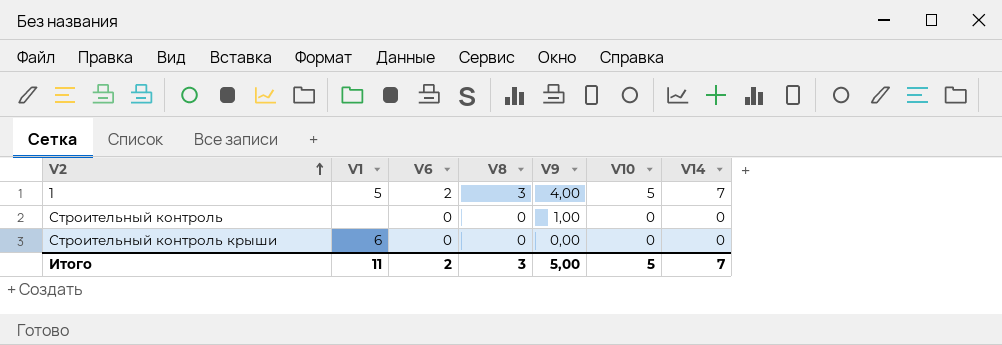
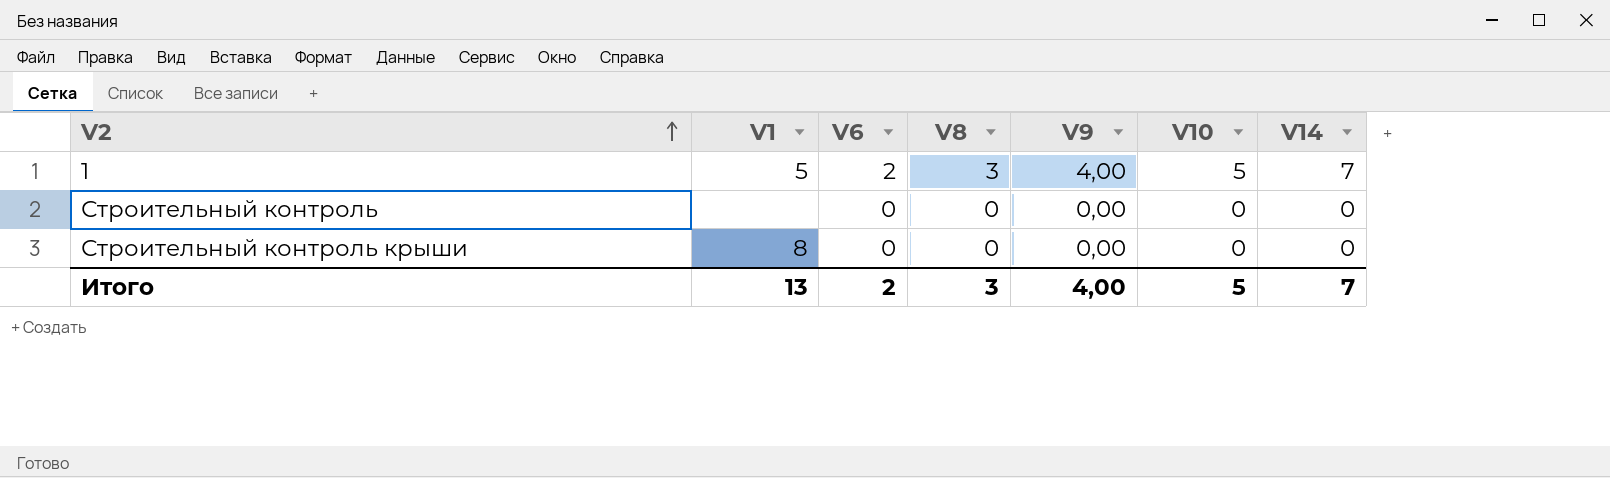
Строительный контроль | V9: 1,00 -> 0,00
Строительный контроль крыши | V1: 6 -> 8
Итого | V1: 11 -> 13
Итого | V9: 5,00 -> 4,00

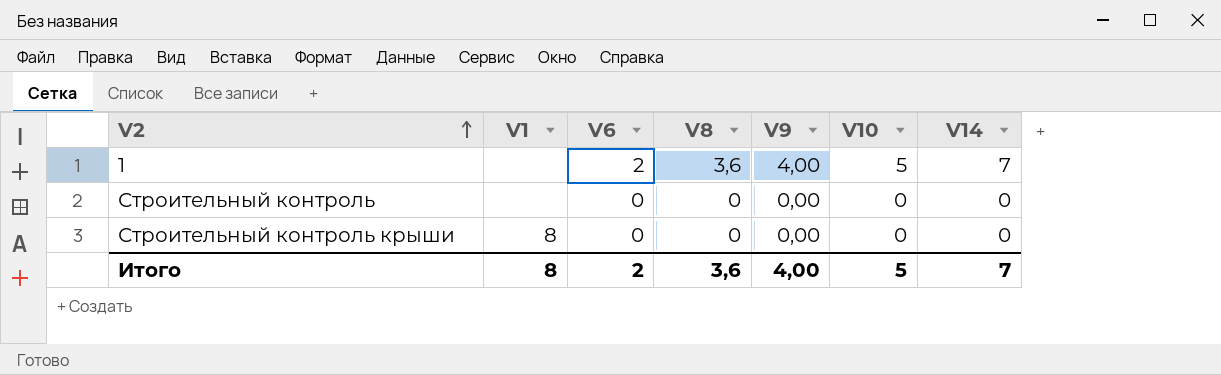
1 | V1: 5 -> none
1 | V8: 3 -> 3,6
Итого | V1: 13 -> 8
Итого | V8: 3 -> 3,6

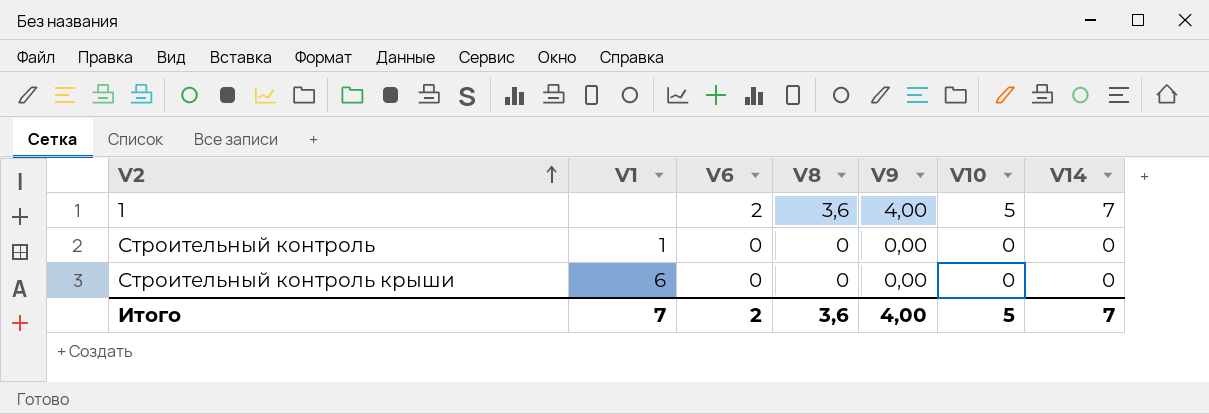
Строительный контроль | V1: none -> 1
Строительный контроль крыши | V1: 8 -> 6
Итого | V1: 8 -> 7

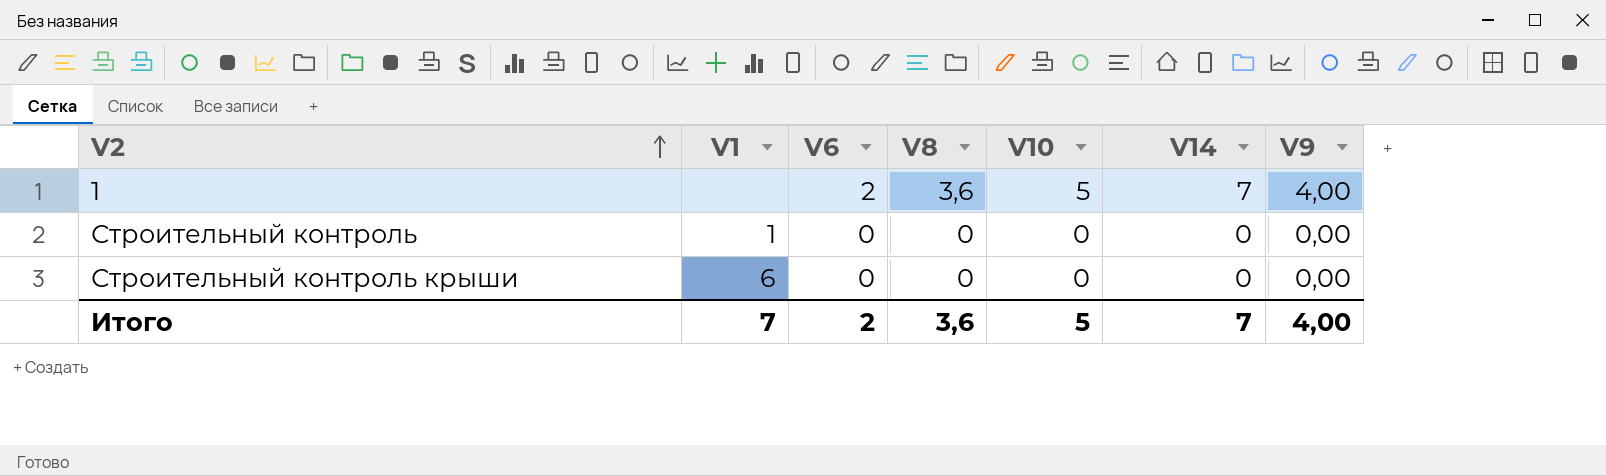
column V9 | position: 5 -> 7

